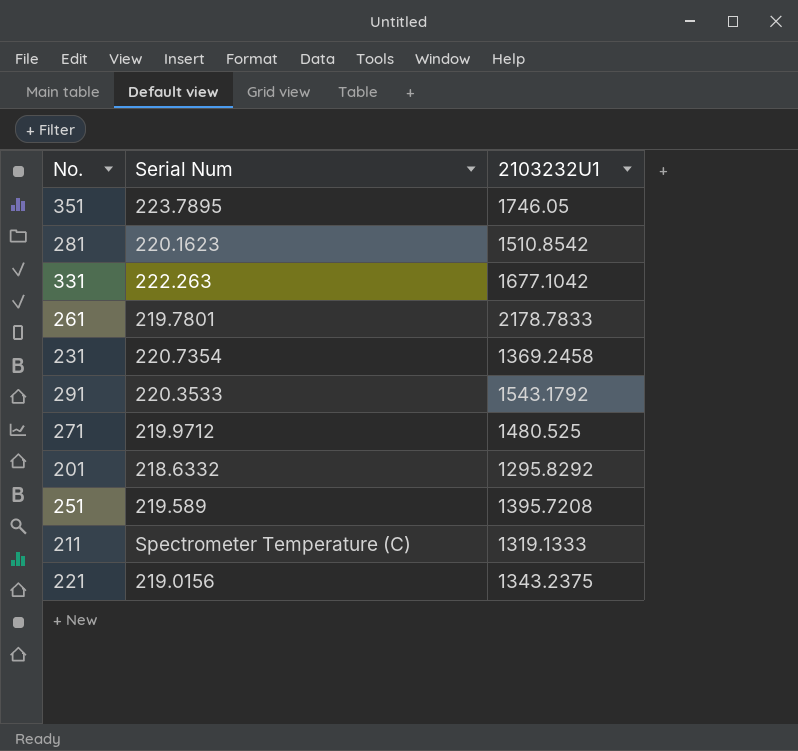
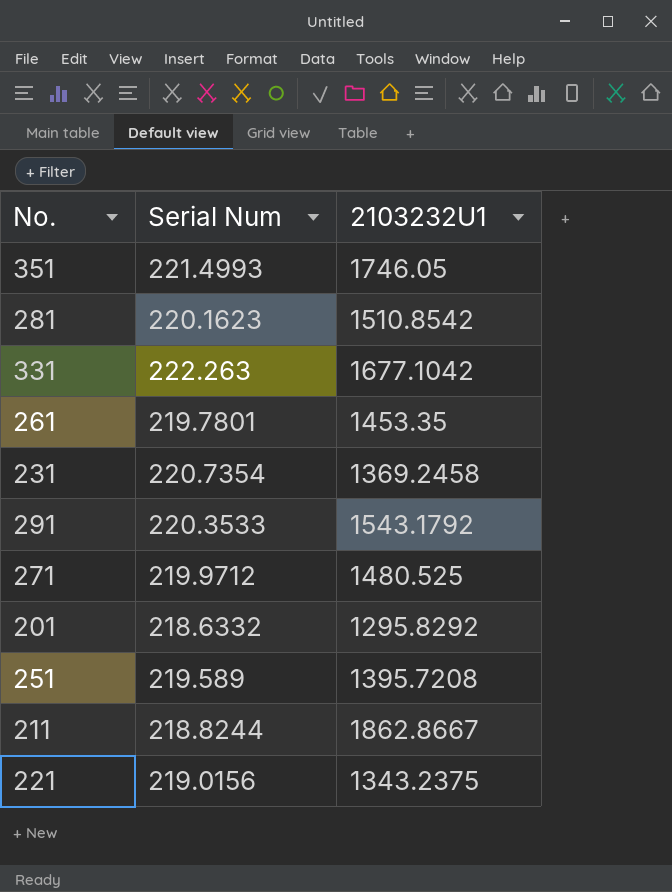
351 | Serial Num: 223.7895 -> 221.4993
261 | 2103232U1: 2178.7833 -> 1453.35
211 | Serial Num: Spectrometer Temperature (C) -> 218.8244
211 | 2103232U1: 1319.1333 -> 1862.8667

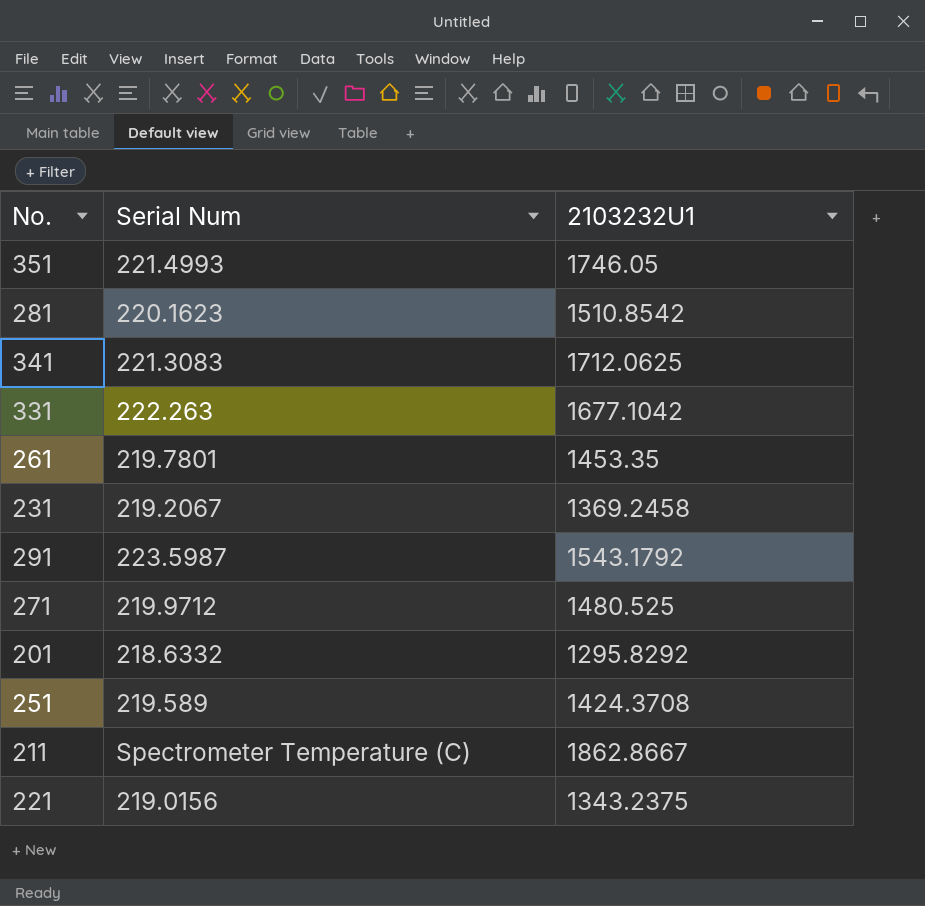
row 341: none -> 221.3083 | 1712.0625
231 | Serial Num: 220.7354 -> 219.2067
291 | Serial Num: 220.3533 -> 223.5987
251 | 2103232U1: 1395.7208 -> 1424.3708
211 | Serial Num: 218.8244 -> Spectrometer Temperature (C)

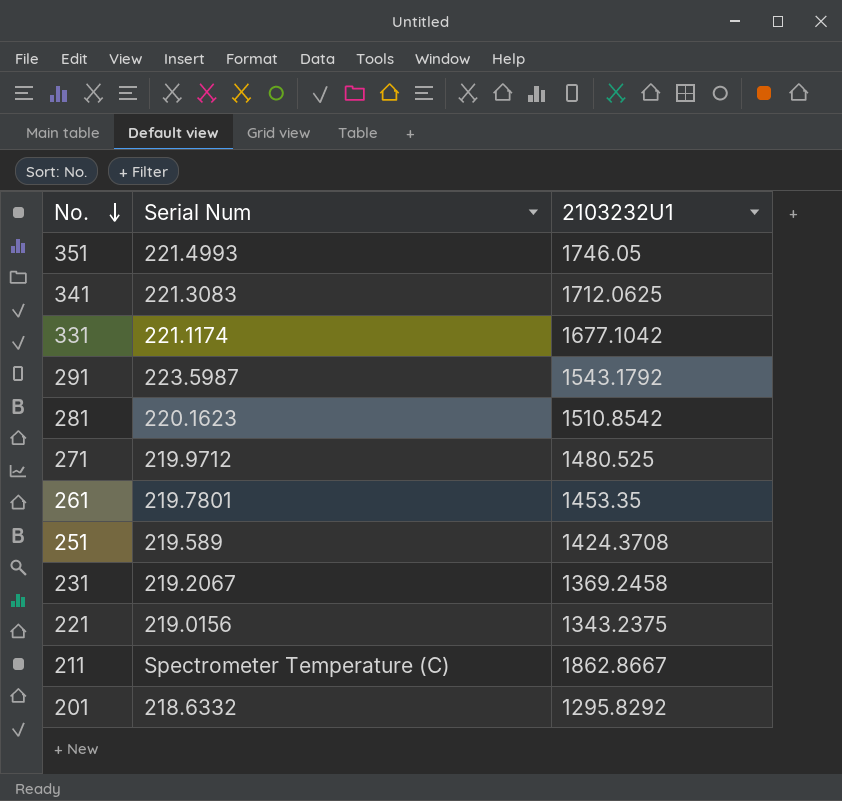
row order: none -> No. descending
331 | Serial Num: 222.263 -> 221.1174

